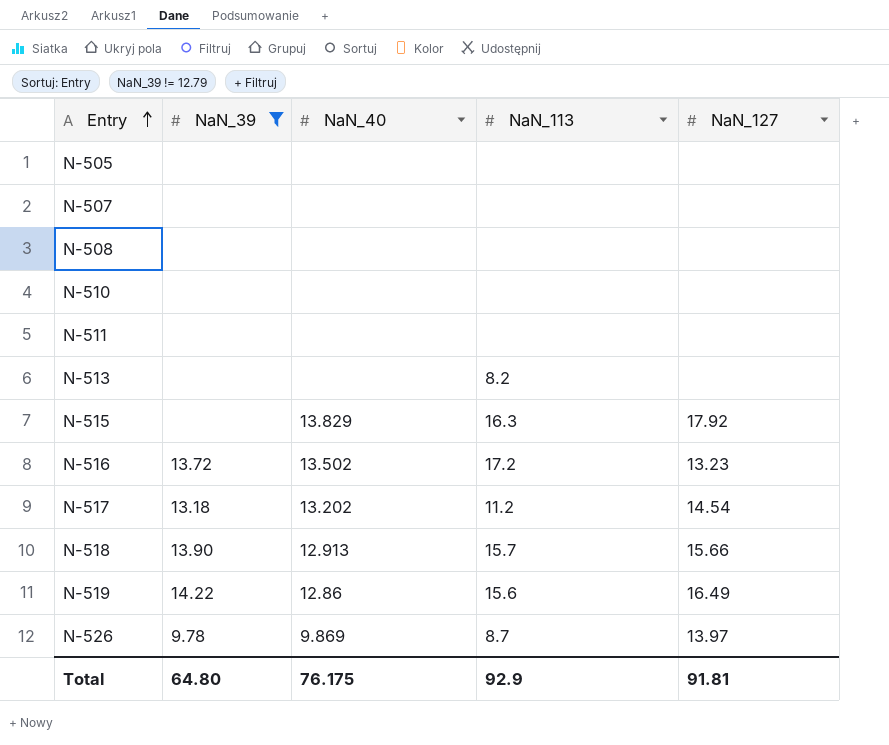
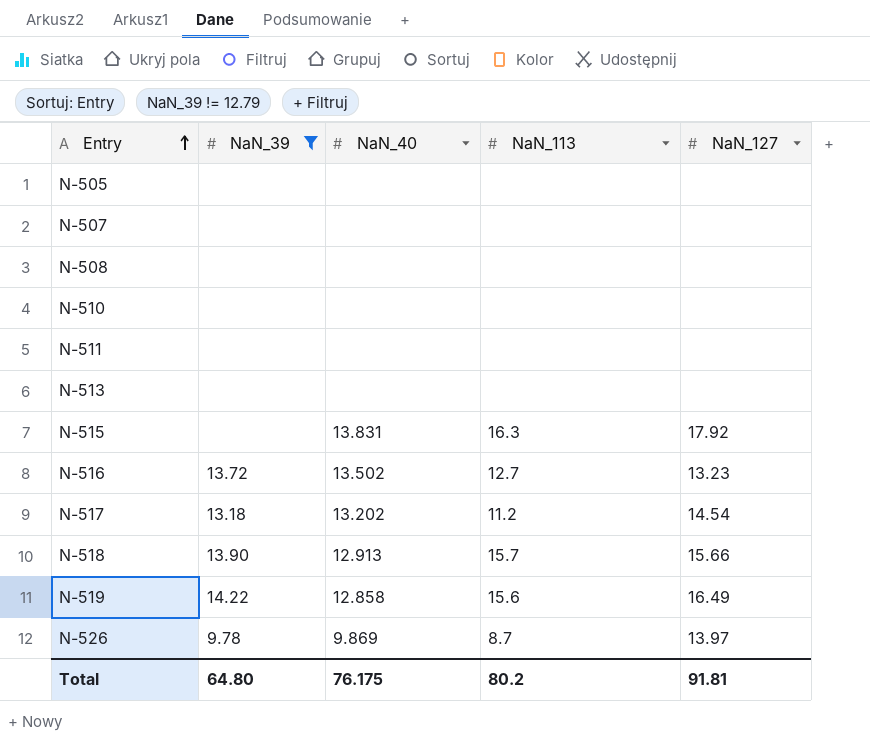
N-513 | NaN_113: 8.2 -> none
N-515 | NaN_40: 13.829 -> 13.831
N-516 | NaN_113: 17.2 -> 12.7
N-519 | NaN_40: 12.86 -> 12.858
Total | NaN_113: 92.9 -> 80.2

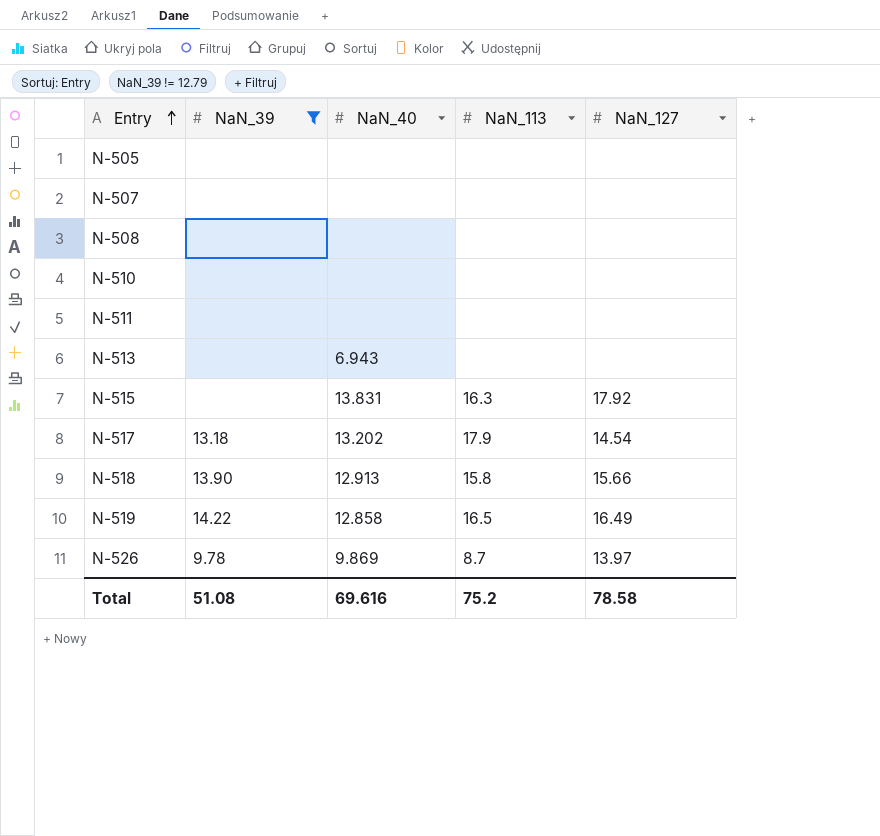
row N-516: 13.72 | 13.502 | 12.7 | 13.23 -> none
N-513 | NaN_40: none -> 6.943
N-517 | NaN_113: 11.2 -> 17.9
N-518 | NaN_113: 15.7 -> 15.8
N-519 | NaN_113: 15.6 -> 16.5
Total | NaN_39: 64.80 -> 51.08
Total | NaN_40: 76.175 -> 69.616
Total | NaN_113: 80.2 -> 75.2
Total | NaN_127: 91.81 -> 78.58

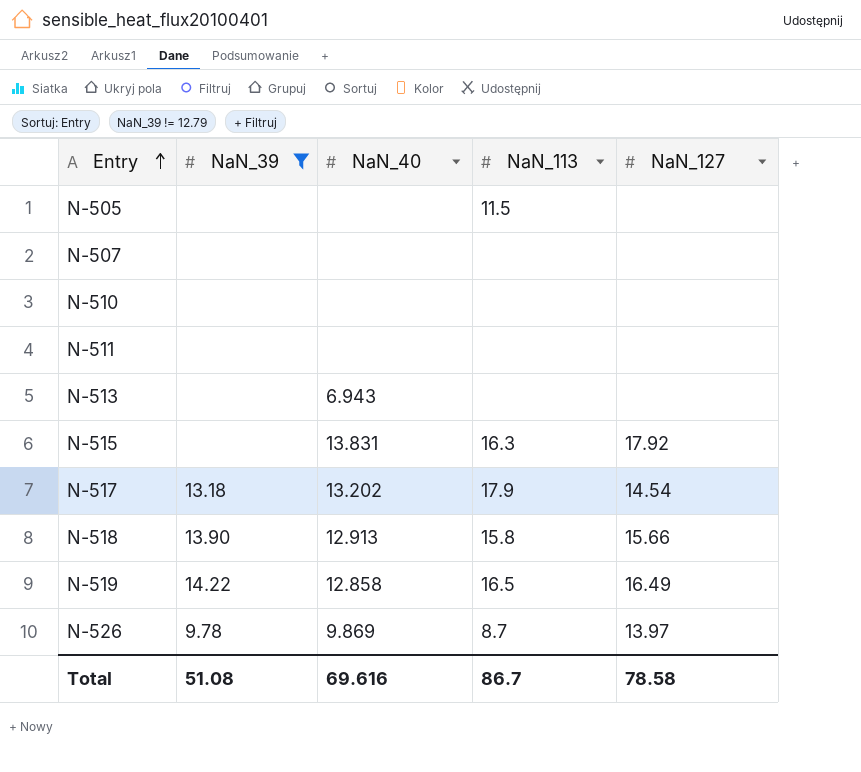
row N-508: none | none | none | none -> none
N-505 | NaN_113: none -> 11.5
Total | NaN_113: 75.2 -> 86.7

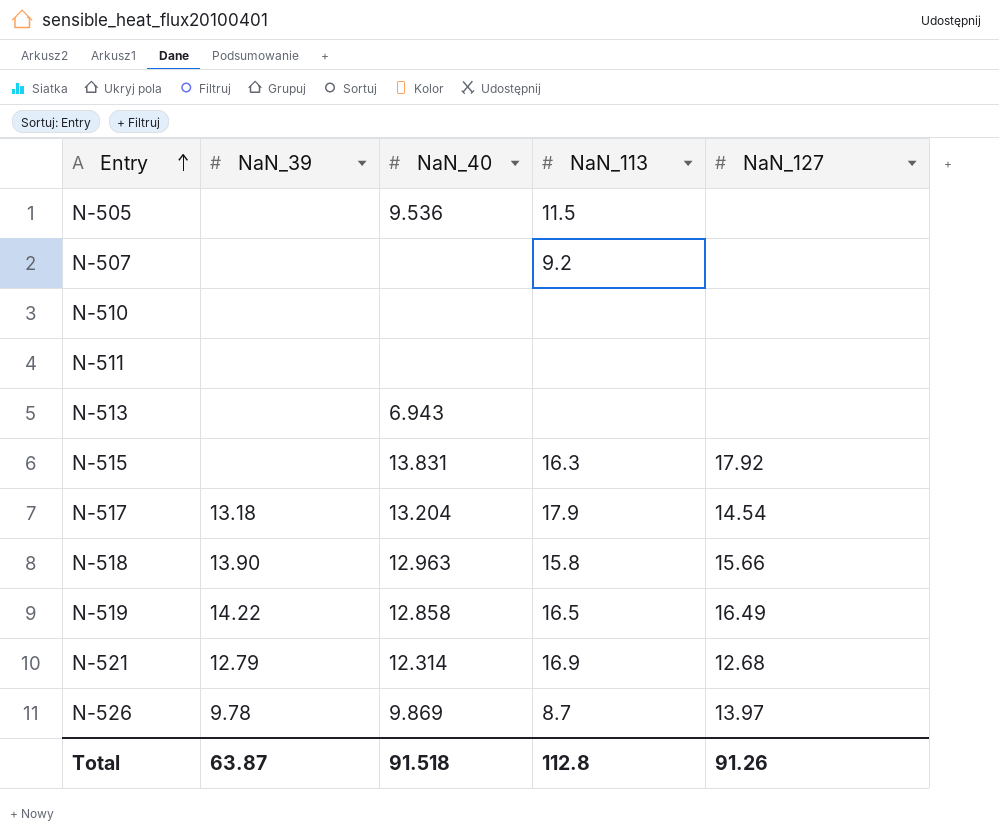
filter: NaN_39 != 12.79 -> none
N-505 | NaN_40: none -> 9.536
N-507 | NaN_113: none -> 9.2
N-517 | NaN_40: 13.202 -> 13.204
N-518 | NaN_40: 12.913 -> 12.963
Total | NaN_39: 51.08 -> 63.87
Total | NaN_40: 69.616 -> 91.518
Total | NaN_113: 86.7 -> 112.8
Total | NaN_127: 78.58 -> 91.26

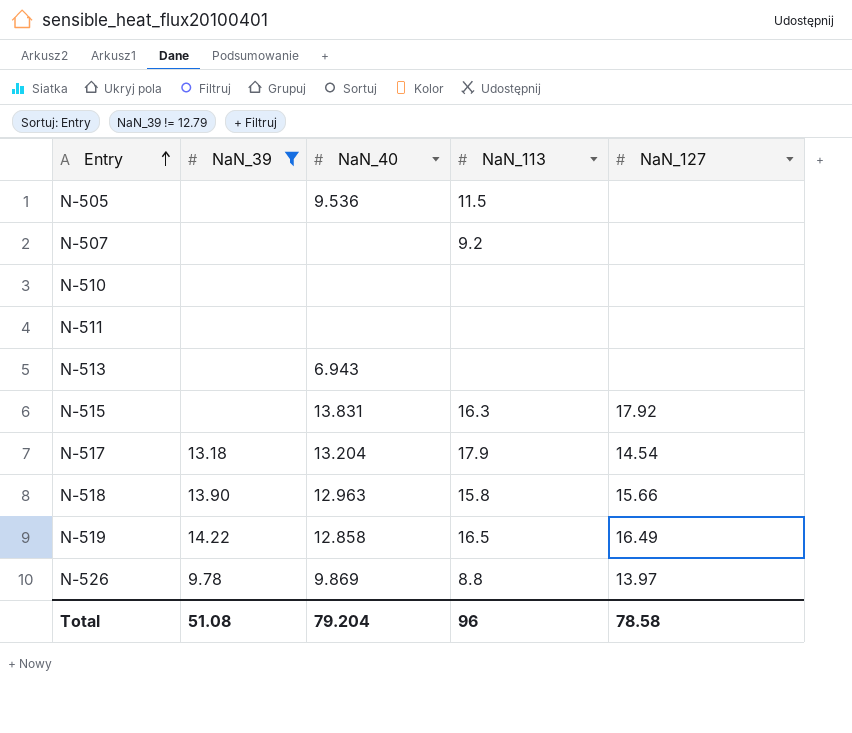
filter: none -> NaN_39 != 12.79
N-526 | NaN_113: 8.7 -> 8.8
Total | NaN_39: 63.87 -> 51.08
Total | NaN_40: 91.518 -> 79.204
Total | NaN_113: 112.8 -> 96
Total | NaN_127: 91.26 -> 78.58

